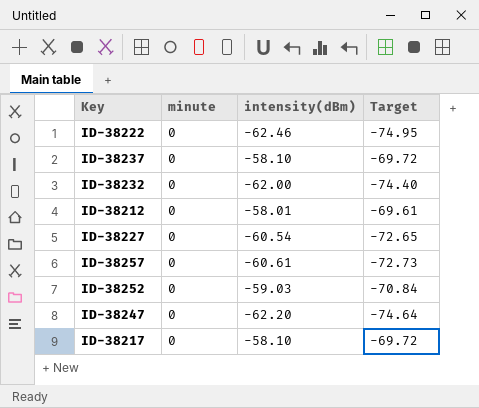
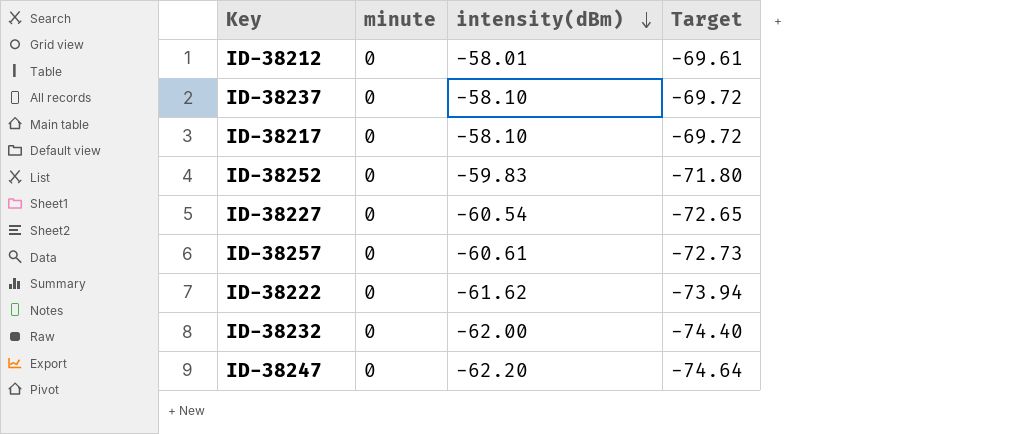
row order: none -> intensity(dBm) descending
ID-38252 | intensity(dBm): -59.03 -> -59.83
ID-38252 | Target: -70.84 -> -71.80
ID-38222 | intensity(dBm): -62.46 -> -61.62
ID-38222 | Target: -74.95 -> -73.94

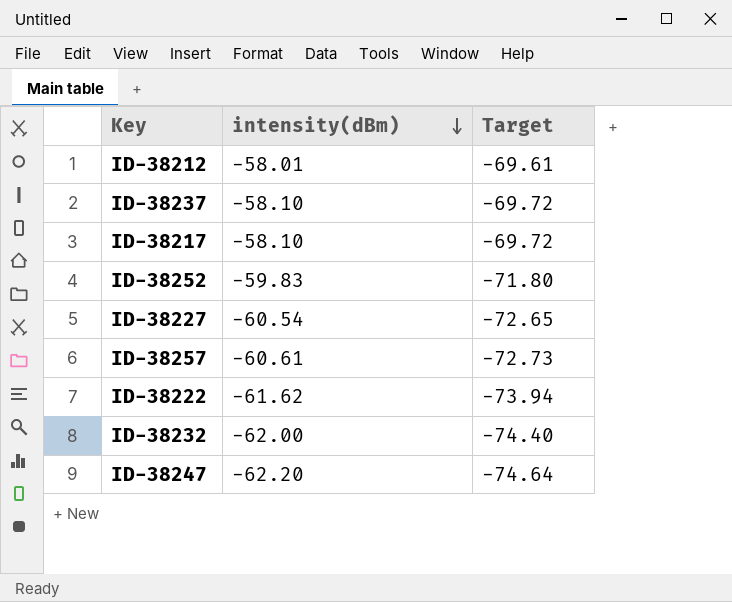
column minute | position: 2 -> none

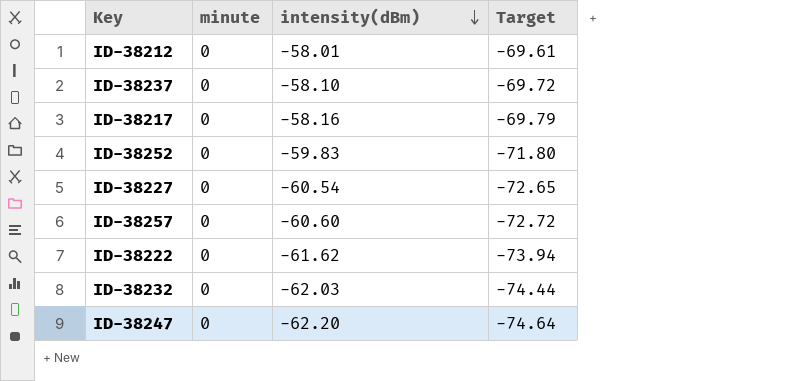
column minute | position: none -> 2
ID-38217 | intensity(dBm): -58.10 -> -58.16
ID-38217 | Target: -69.72 -> -69.79
ID-38257 | intensity(dBm): -60.61 -> -60.60
ID-38257 | Target: -72.73 -> -72.72
ID-38232 | intensity(dBm): -62.00 -> -62.03
ID-38232 | Target: -74.40 -> -74.44

